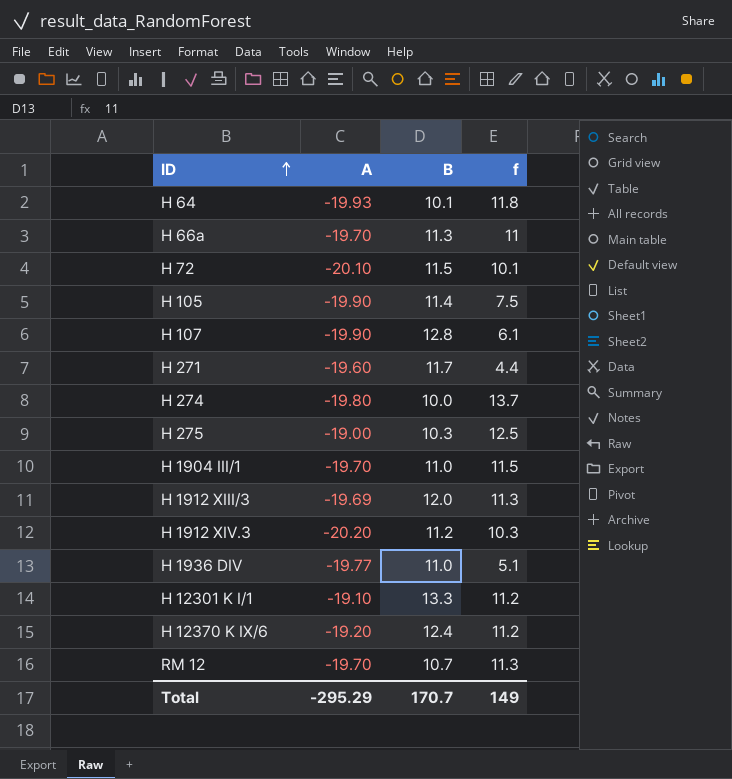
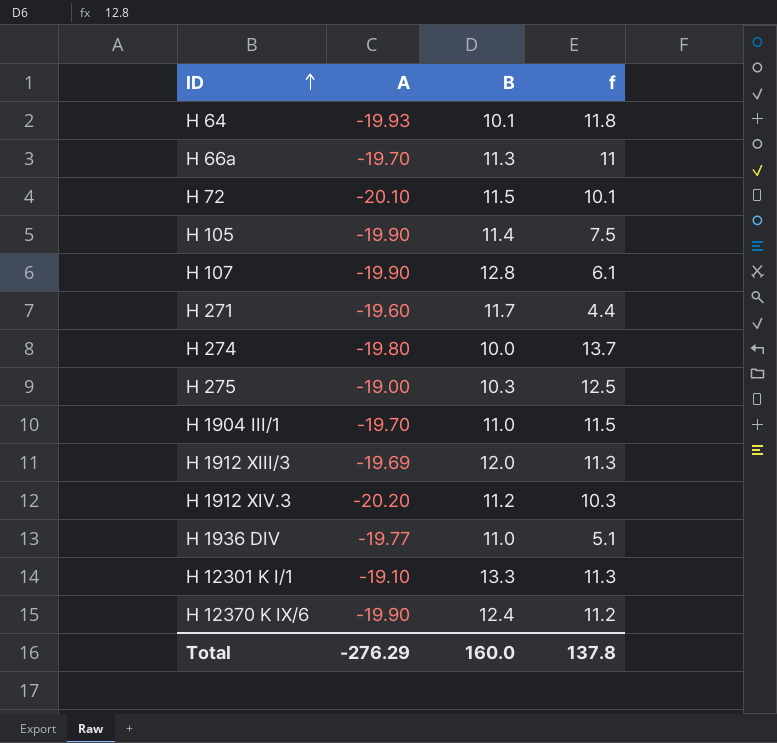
row RM 12: -19.70 | 10.7 | 11.3 -> none
H 12301 K I/1 | f: 11.2 -> 11.3
H 12370 K IX/6 | A: -19.20 -> -19.90
Total | A: -295.29 -> -276.29
Total | B: 170.7 -> 160.0
Total | f: 149 -> 137.8

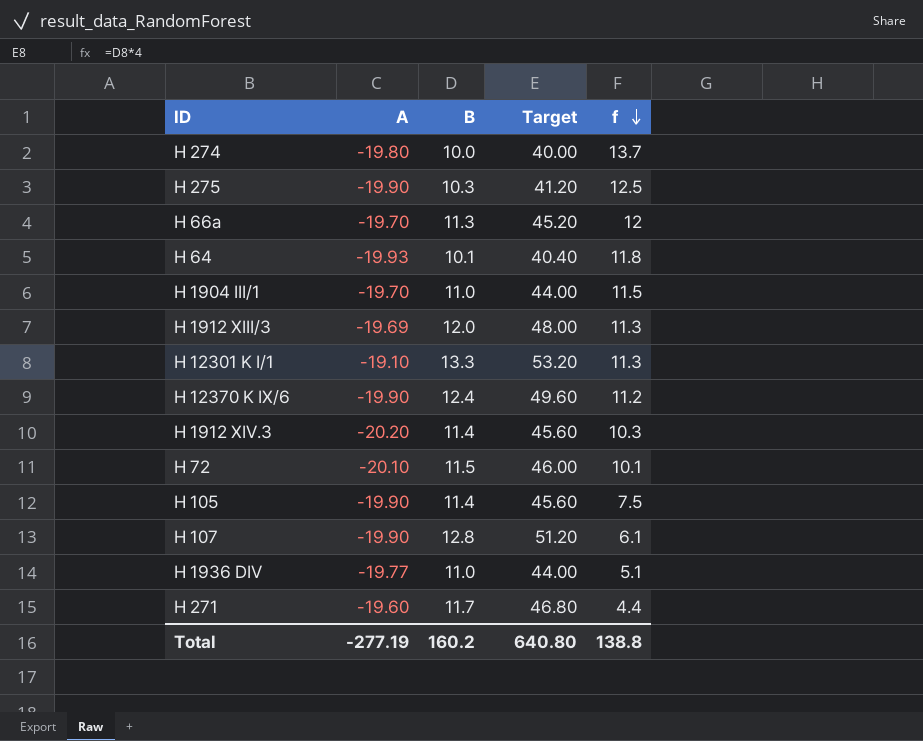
row order: ID ascending -> f descending
column Target | formula: none -> [B] * 4
H 275 | A: -19.00 -> -19.90
H 66a | f: 11 -> 12
H 1912 XIV.3 | B: 11.2 -> 11.4
Total | A: -276.29 -> -277.19
Total | B: 160.0 -> 160.2
Total | f: 137.8 -> 138.8

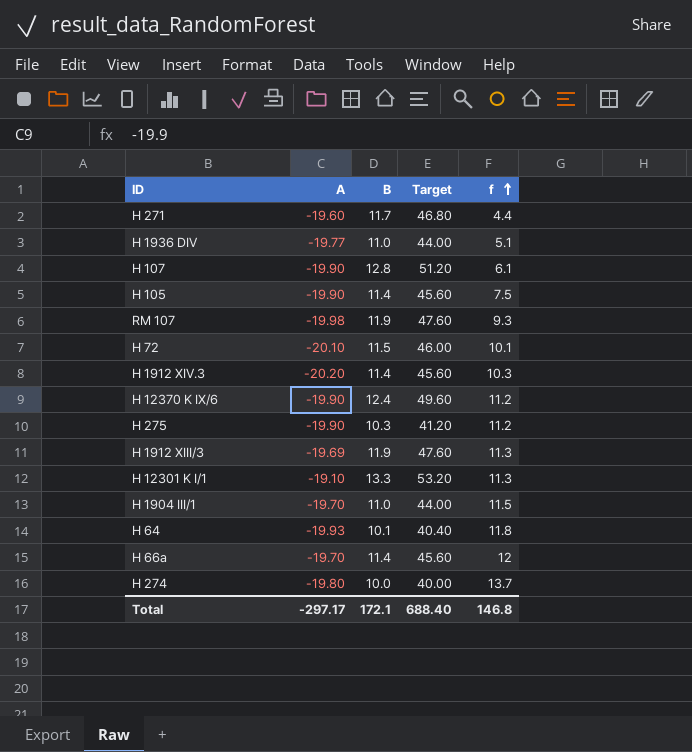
row order: f descending -> f ascending
row RM 107: none -> -19.98 | 11.9 | 47.60 | 9.3
H 275 | f: 12.5 -> 11.2
H 1912 XIII/3 | B: 12.0 -> 11.9
H 1912 XIII/3 | Target: 48.00 -> 47.60
H 66a | B: 11.3 -> 11.4
H 66a | Target: 45.20 -> 45.60
Total | A: -277.19 -> -297.17
Total | B: 160.2 -> 172.1
Total | Target: 640.80 -> 688.40
Total | f: 138.8 -> 146.8

